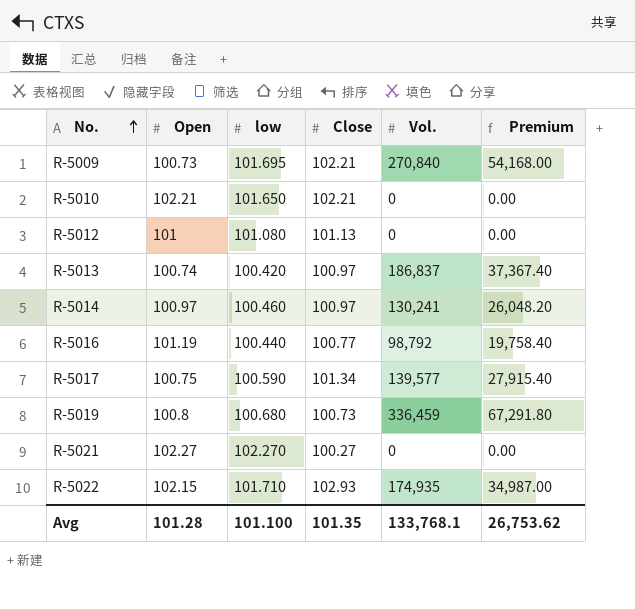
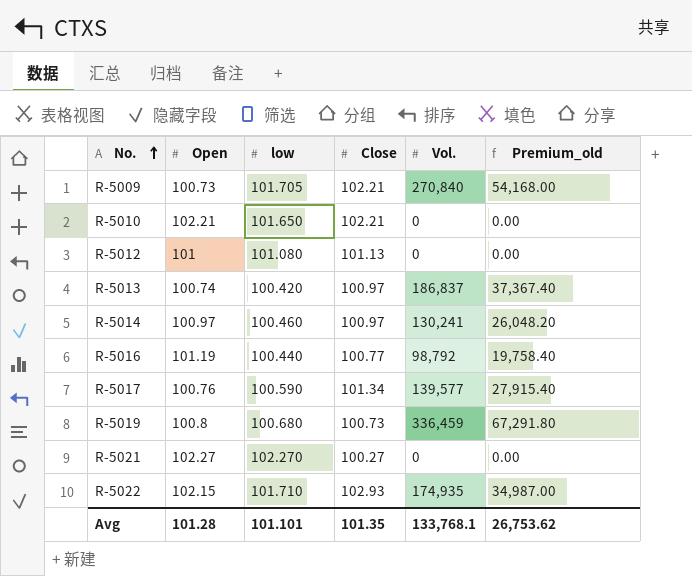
column name: Premium -> Premium_old
R-5009 | low: 101.695 -> 101.705
R-5017 | Open: 100.75 -> 100.76
Avg | low: 101.100 -> 101.101

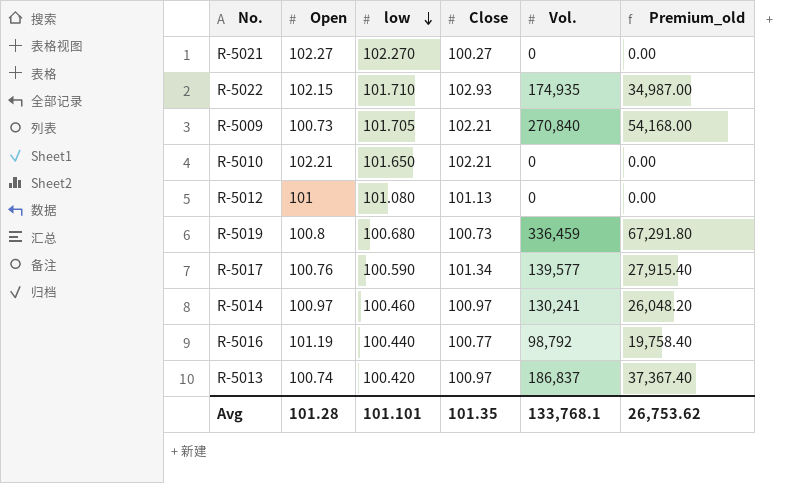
row order: No. ascending -> low descending

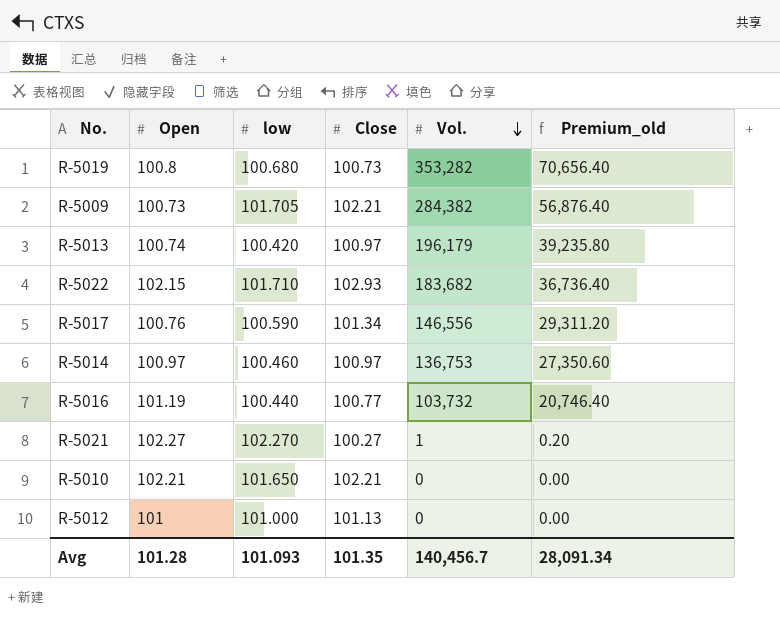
row order: low descending -> Vol. descending
R-5019 | Vol.: 336,459 -> 353,282
R-5019 | Premium_old: 67,291.80 -> 70,656.40
R-5009 | Vol.: 270,840 -> 284,382
R-5009 | Premium_old: 54,168.00 -> 56,876.40
R-5013 | Vol.: 186,837 -> 196,179
R-5013 | Premium_old: 37,367.40 -> 39,235.80
R-5022 | Vol.: 174,935 -> 183,682
R-5022 | Premium_old: 34,987.00 -> 36,736.40
R-5017 | Vol.: 139,577 -> 146,556
R-5017 | Premium_old: 27,915.40 -> 29,311.20
R-5014 | Vol.: 130,241 -> 136,753
R-5014 | Premium_old: 26,048.20 -> 27,350.60
R-5016 | Vol.: 98,792 -> 103,732
R-5016 | Premium_old: 19,758.40 -> 20,746.40
R-5021 | Vol.: 0 -> 1
R-5021 | Premium_old: 0.00 -> 0.20
R-5012 | low: 101.080 -> 101.000
Avg | low: 101.101 -> 101.093
Avg | Vol.: 133,768.1 -> 140,456.7
Avg | Premium_old: 26,753.62 -> 28,091.34

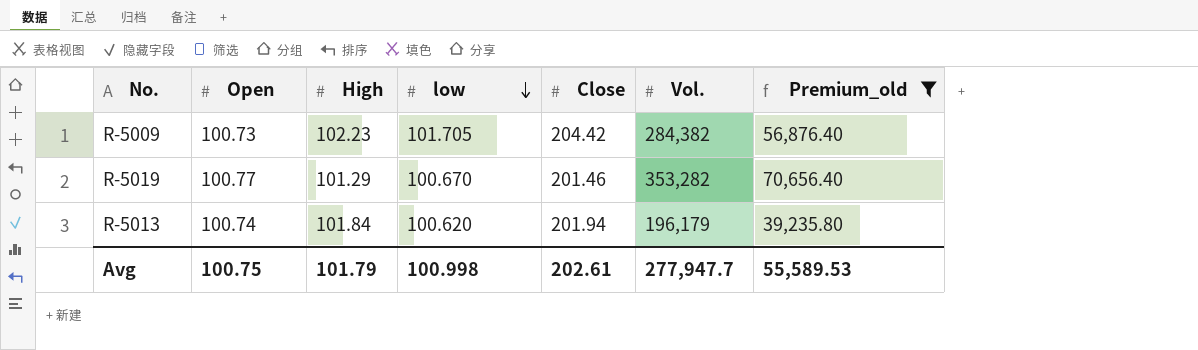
filter: none -> Premium_old >= 39,235.80
row order: Vol. descending -> low descending
column High | position: none -> 3
R-5009 | Close: 102.21 -> 204.42
R-5019 | Open: 100.8 -> 100.77
R-5019 | low: 100.680 -> 100.670
R-5019 | Close: 100.73 -> 201.46
R-5013 | low: 100.420 -> 100.620
R-5013 | Close: 100.97 -> 201.94
Avg | Open: 101.28 -> 100.75
Avg | low: 101.093 -> 100.998
Avg | Close: 101.35 -> 202.61
Avg | Vol.: 140,456.7 -> 277,947.7
Avg | Premium_old: 28,091.34 -> 55,589.53

